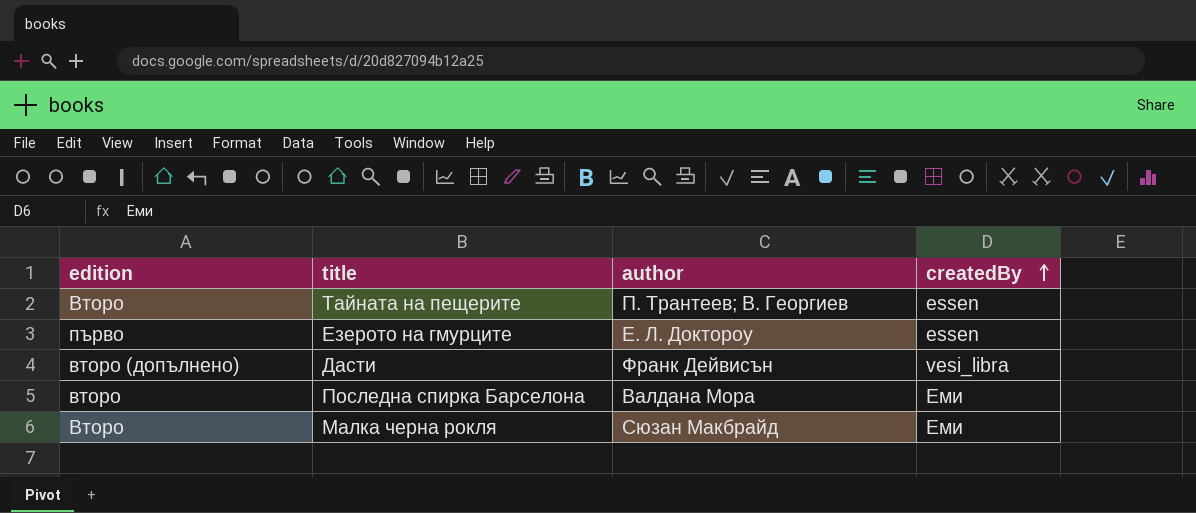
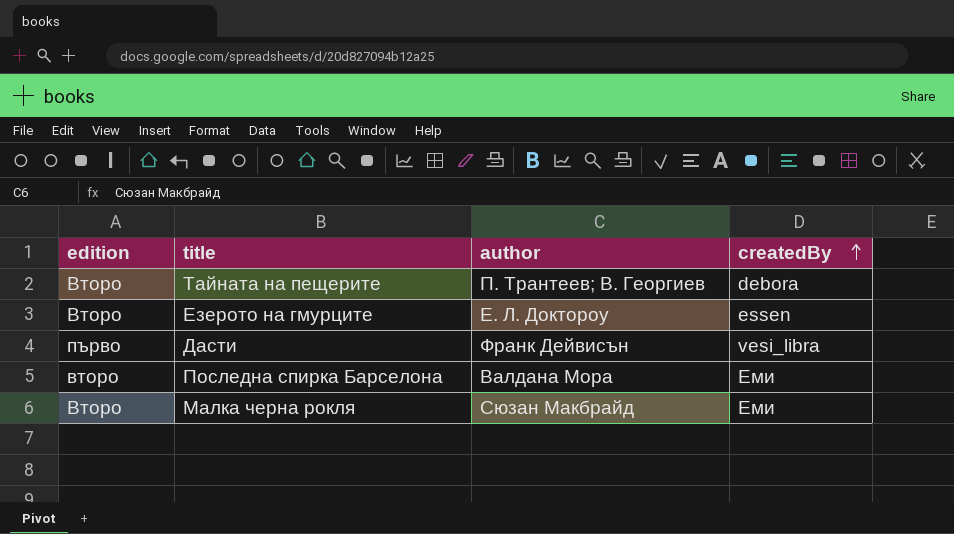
Тайната на пещерите | createdBy: essen -> debora
Езерото на гмурците | edition: първо -> Второ
Дасти | edition: второ (допълнено) -> първо

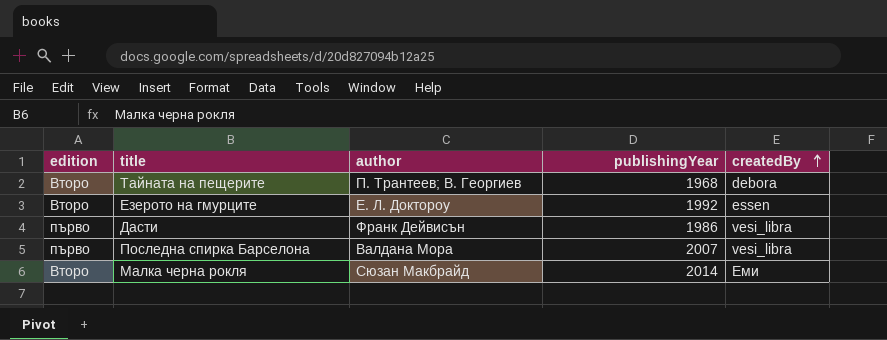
column publishingYear | position: none -> 4
Последна спирка Барселона | edition: второ -> първо
Последна спирка Барселона | createdBy: Еми -> vesi_libra

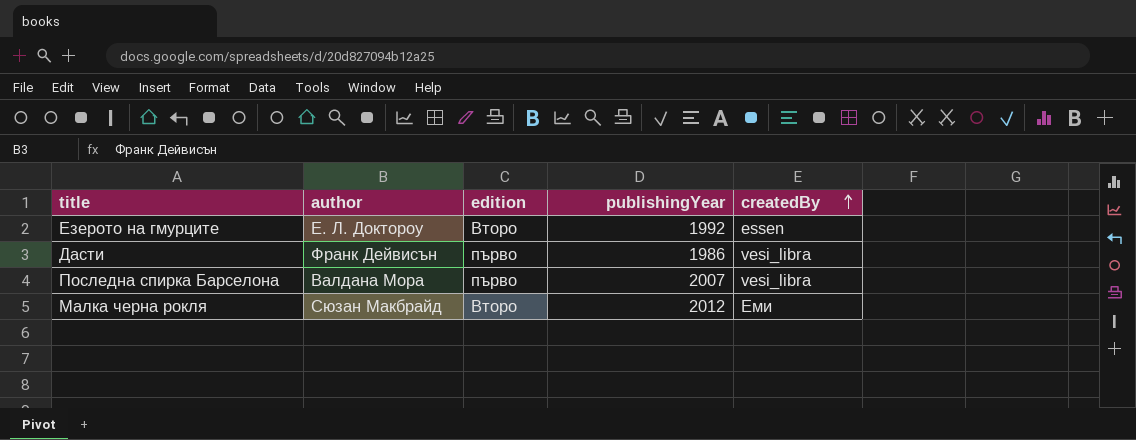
column edition | position: 1 -> 3
row Тайната на пещерите: Второ | П. Трантеев; В. Георгиев | 1968 | debora -> none
Малка черна рокля | publishingYear: 2014 -> 2012

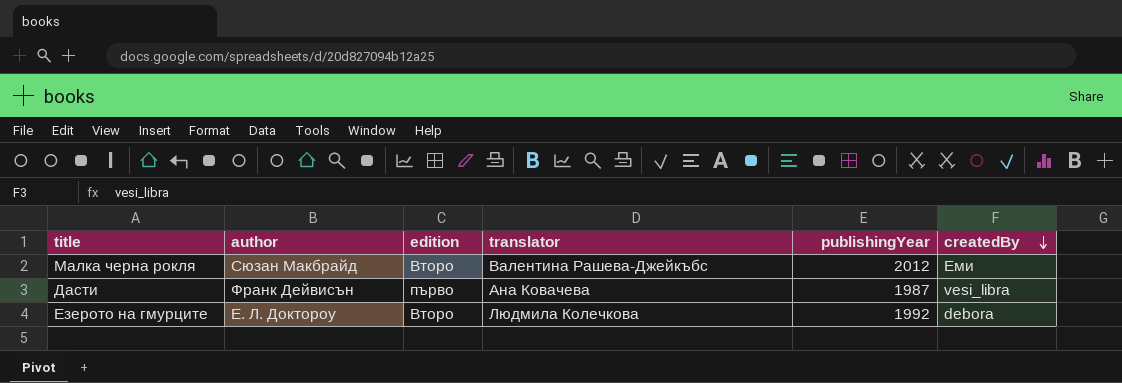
row order: createdBy ascending -> createdBy descending
column translator | position: none -> 4
row Последна спирка Барселона: Валдана Мора | първо | 2007 | vesi_libra -> none
Дасти | publishingYear: 1986 -> 1987
Езерото на гмурците | createdBy: essen -> debora

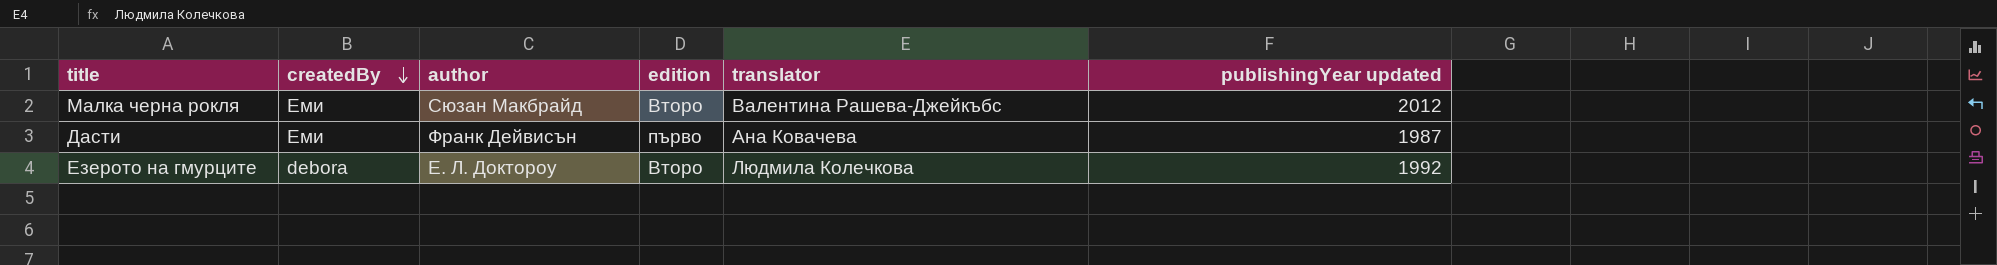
column createdBy | position: 6 -> 2
column name: publishingYear -> publishingYear updated
Дасти | createdBy: vesi_libra -> Еми

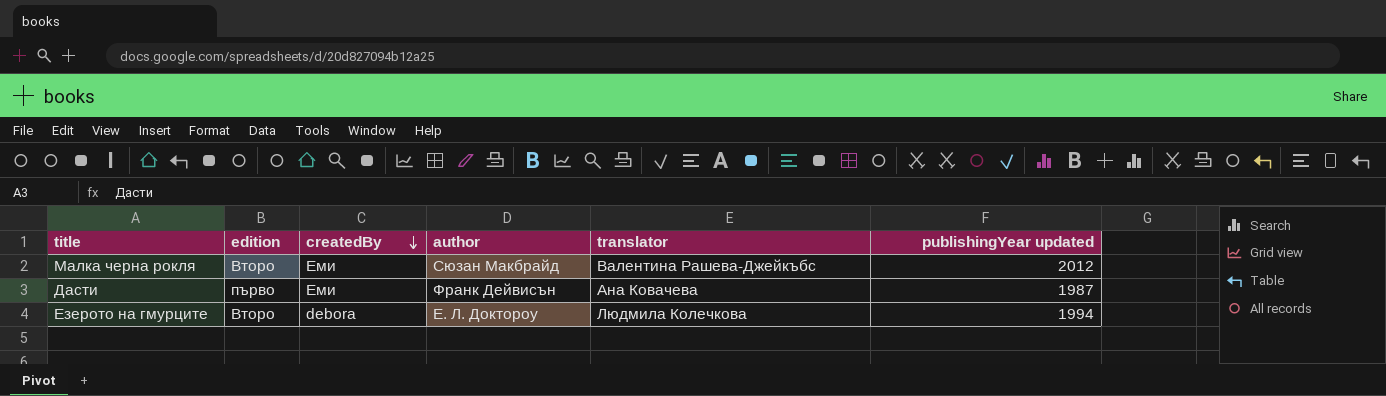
column edition | position: 4 -> 2
Езерото на гмурците | publishingYear updated: 1992 -> 1994

